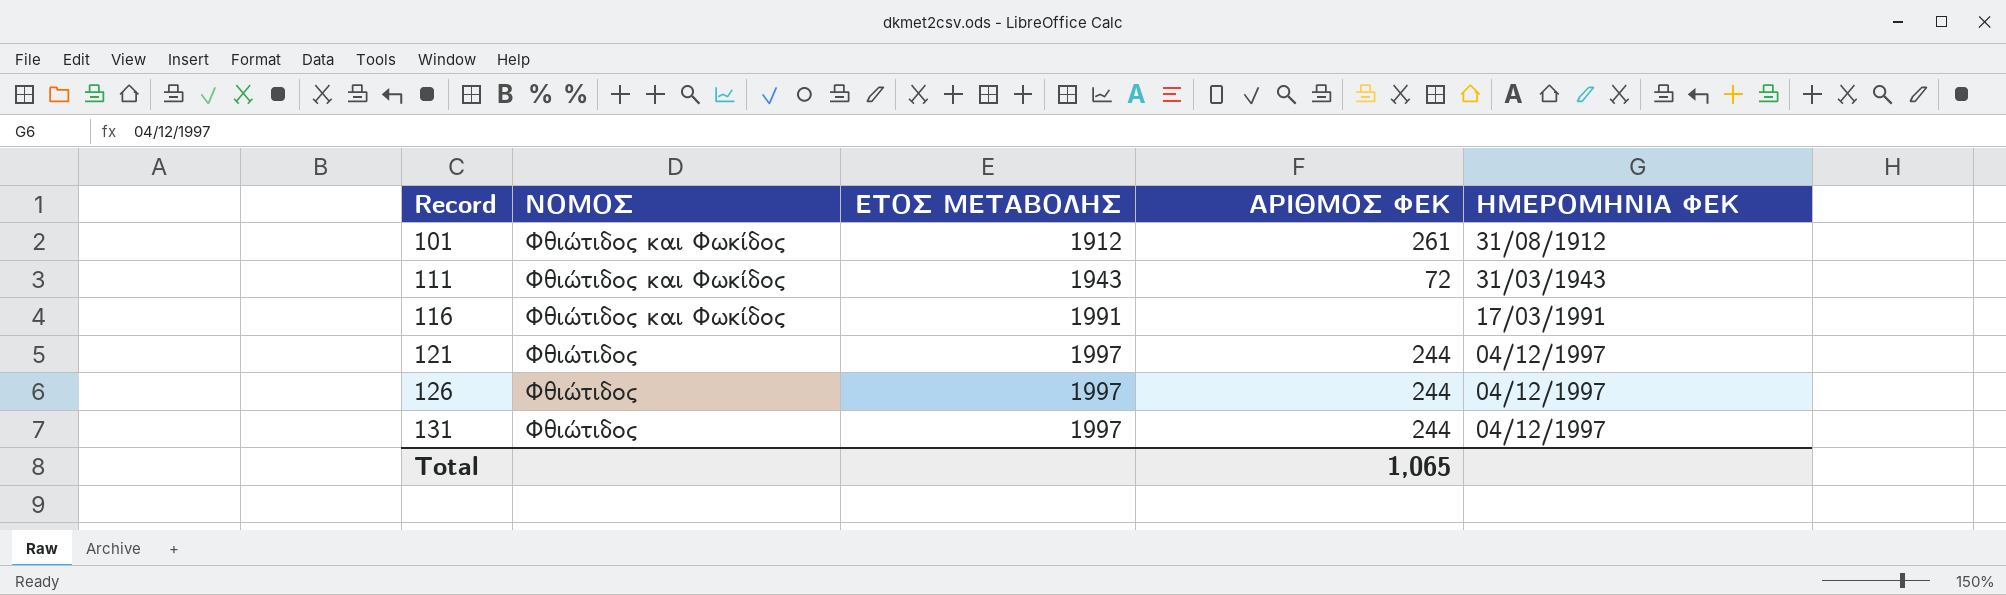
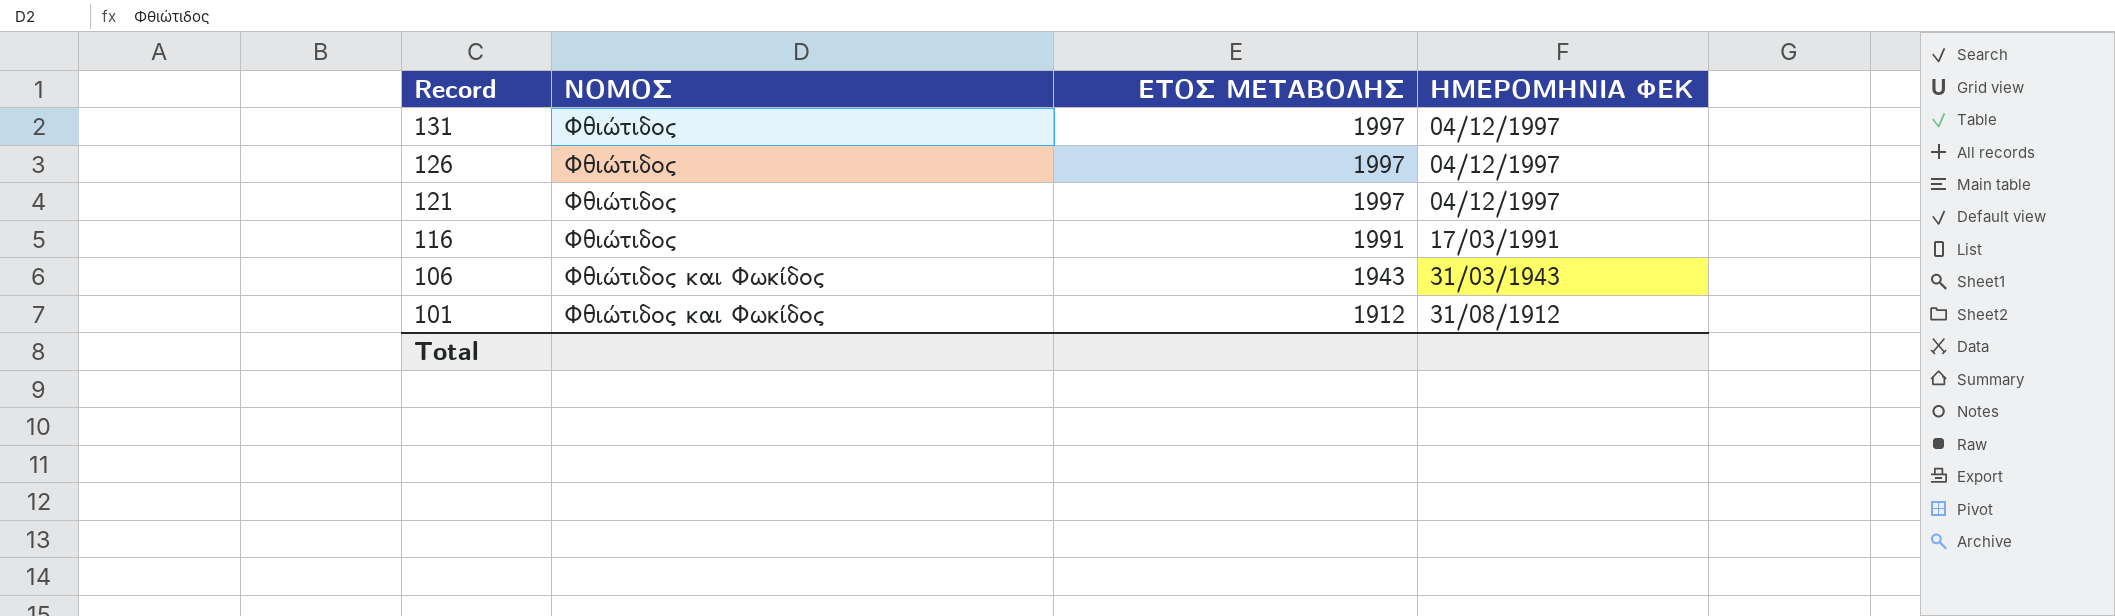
row order: Record ascending -> Record descending
column ΑΡΙΘΜΟΣ ΦΕΚ | position: 4 -> none
row 111: Φθιώτιδος και Φωκίδος | 1943 | 72 | 31/03/1943 -> none
116 | ΝΟΜΟΣ: Φθιώτιδος και Φωκίδος -> Φθιώτιδος
row 106: none -> Φθιώτιδος και Φωκίδος | 1943 | 31/03/1943

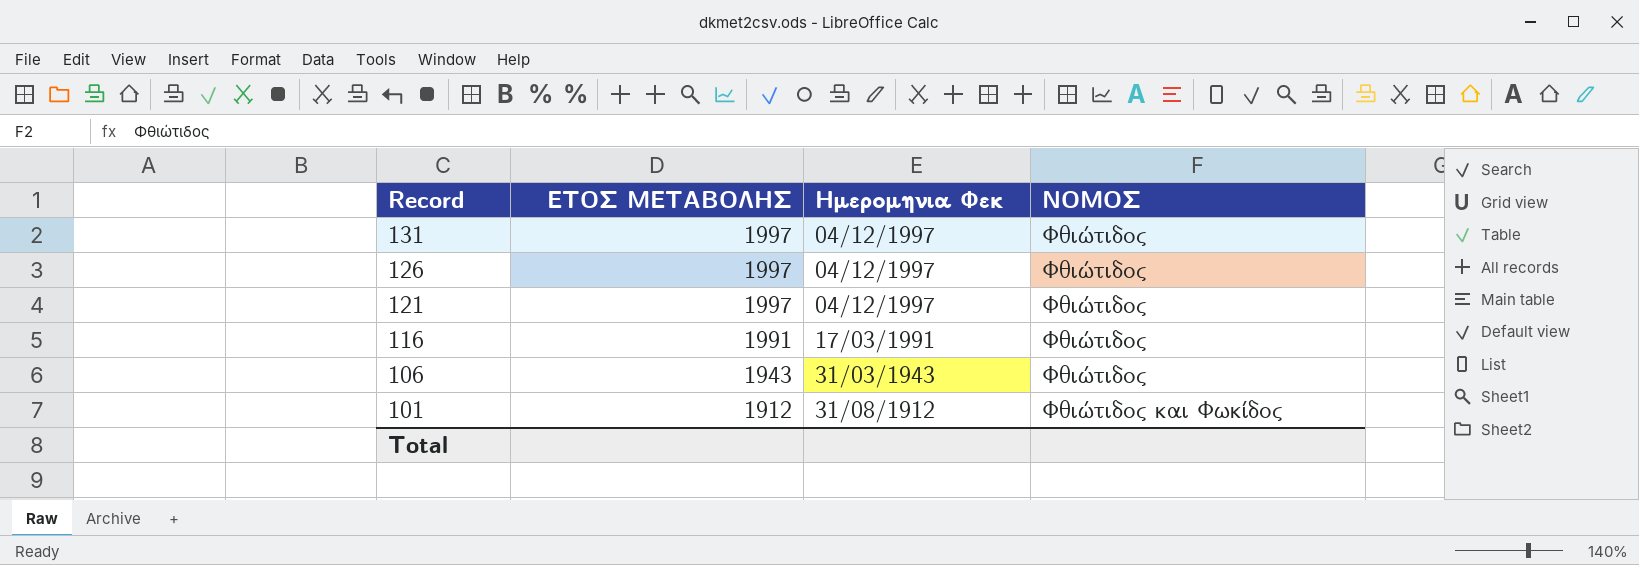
column name: ΗΜΕΡΟΜΗΝΙΑ ΦΕΚ -> Ημερομηνια Φεκ
column ΝΟΜΟΣ | position: 2 -> 4
106 | ΝΟΜΟΣ: Φθιώτιδος και Φωκίδος -> Φθιώτιδος

